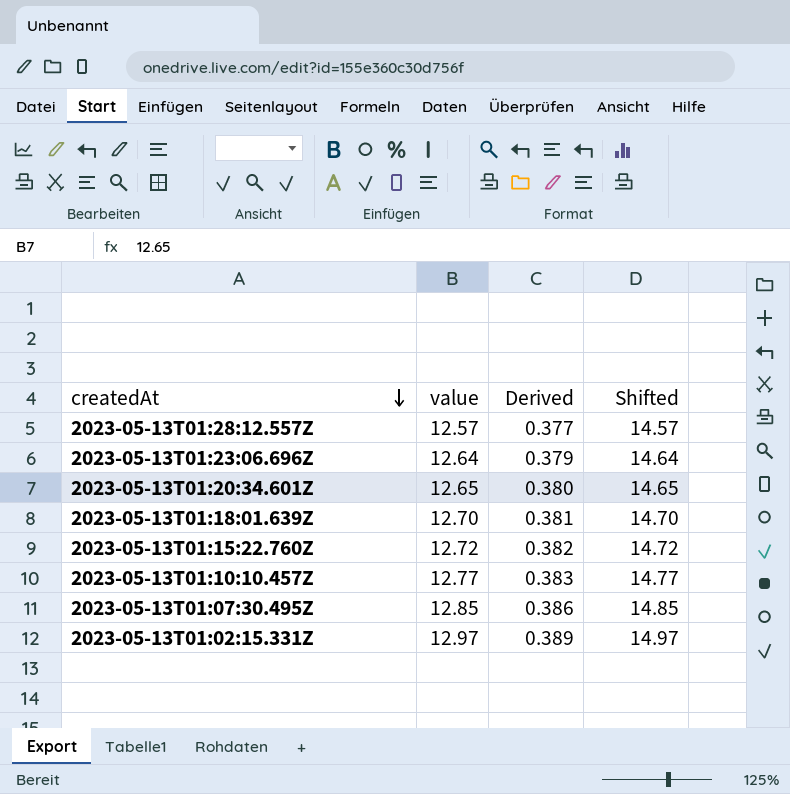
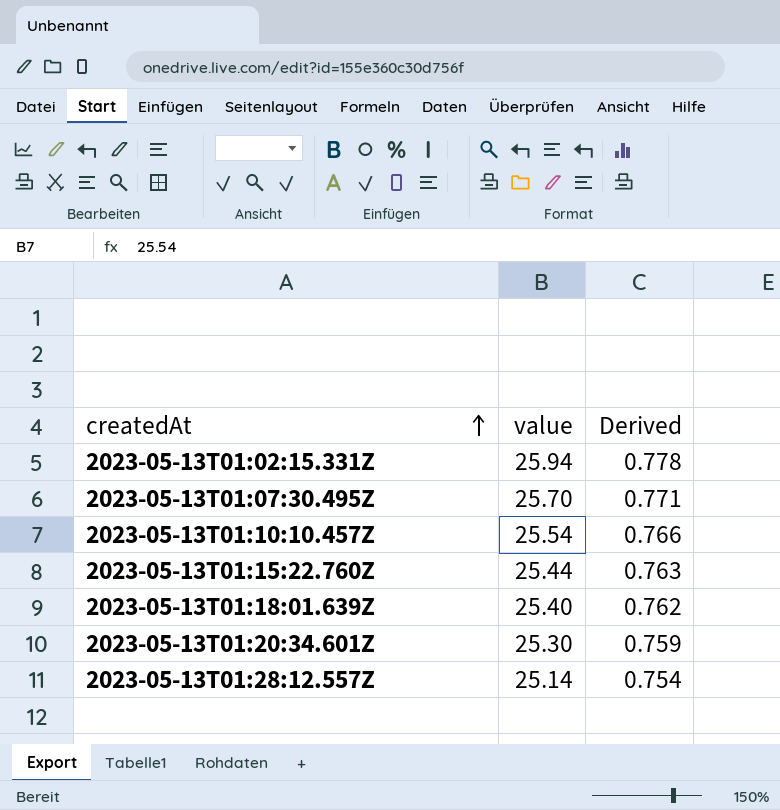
row order: createdAt descending -> createdAt ascending
column Shifted | formula: [value] + 2 -> none
row 2023-05-13T01:23:06.696Z: 12.64 | 0.379 | 14.64 -> none
2023-05-13T01:02:15.331Z | value: 12.97 -> 25.94
2023-05-13T01:02:15.331Z | Derived: 0.389 -> 0.778
2023-05-13T01:07:30.495Z | value: 12.85 -> 25.70
2023-05-13T01:07:30.495Z | Derived: 0.386 -> 0.771
2023-05-13T01:10:10.457Z | value: 12.77 -> 25.54
2023-05-13T01:10:10.457Z | Derived: 0.383 -> 0.766
2023-05-13T01:15:22.760Z | value: 12.72 -> 25.44
2023-05-13T01:15:22.760Z | Derived: 0.382 -> 0.763
2023-05-13T01:18:01.639Z | value: 12.70 -> 25.40
2023-05-13T01:18:01.639Z | Derived: 0.381 -> 0.762
2023-05-13T01:20:34.601Z | value: 12.65 -> 25.30
2023-05-13T01:20:34.601Z | Derived: 0.380 -> 0.759
2023-05-13T01:28:12.557Z | value: 12.57 -> 25.14
2023-05-13T01:28:12.557Z | Derived: 0.377 -> 0.754

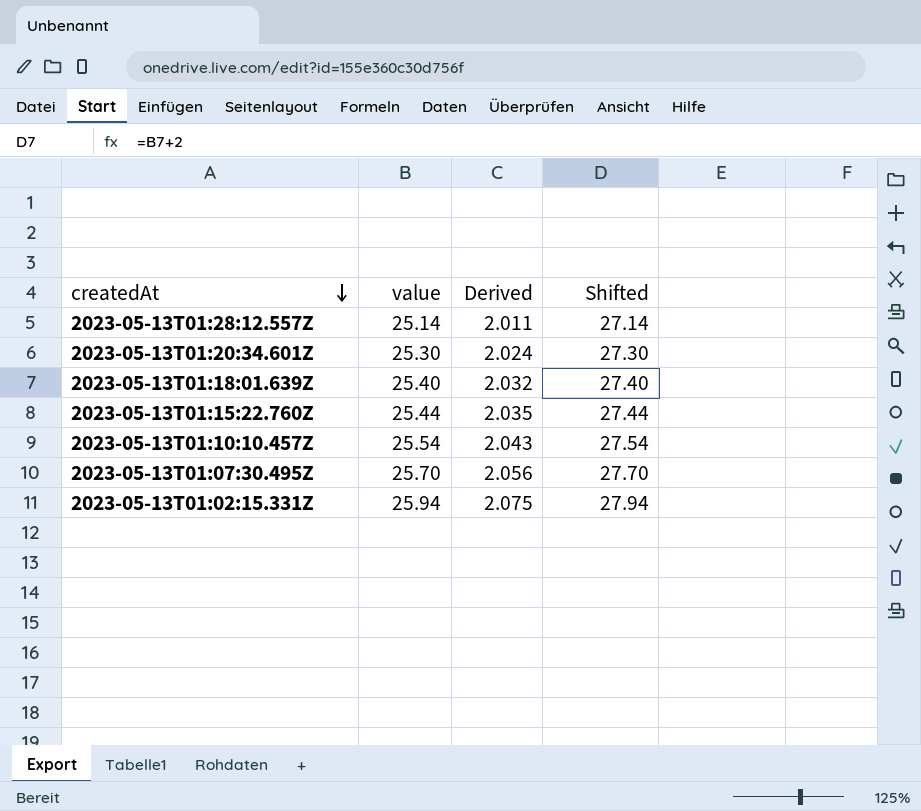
row order: createdAt ascending -> createdAt descending
column Derived | formula: [value] * 0.03 -> [value] * 0.08
column Shifted | formula: none -> [value] + 2

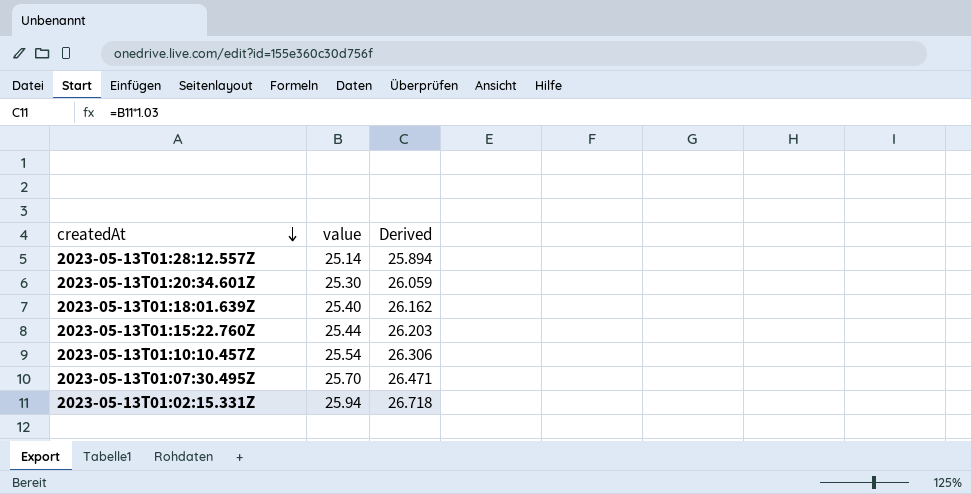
column Shifted | formula: [value] + 2 -> none
column Derived | formula: [value] * 0.08 -> [value] * 1.03

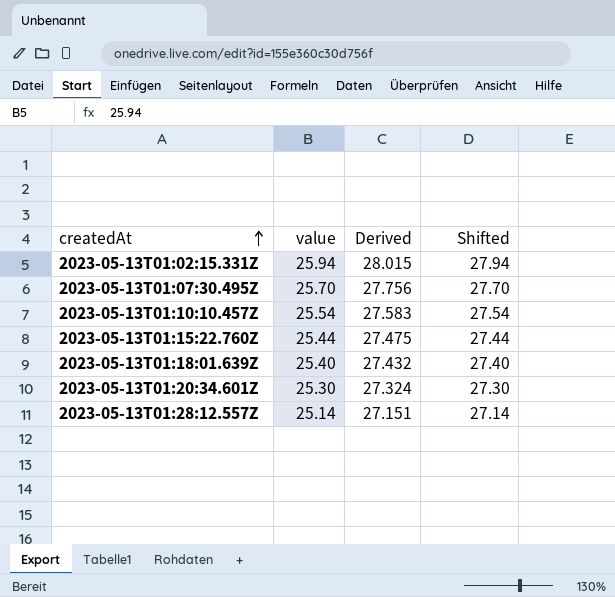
row order: createdAt descending -> createdAt ascending
column Derived | formula: [value] * 1.03 -> [value] * 1.08
column Shifted | formula: none -> [value] + 2

